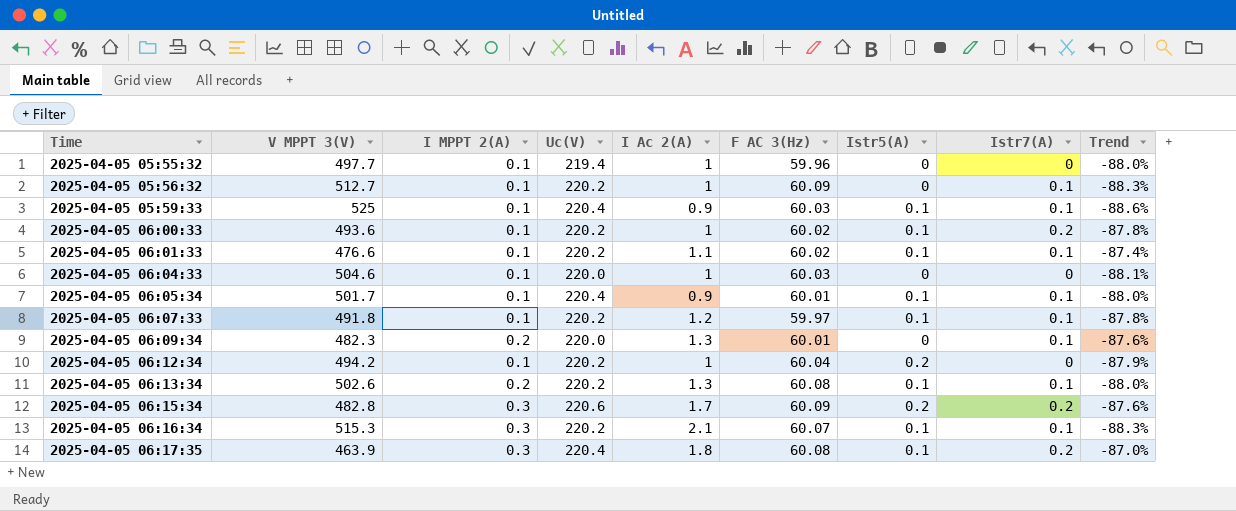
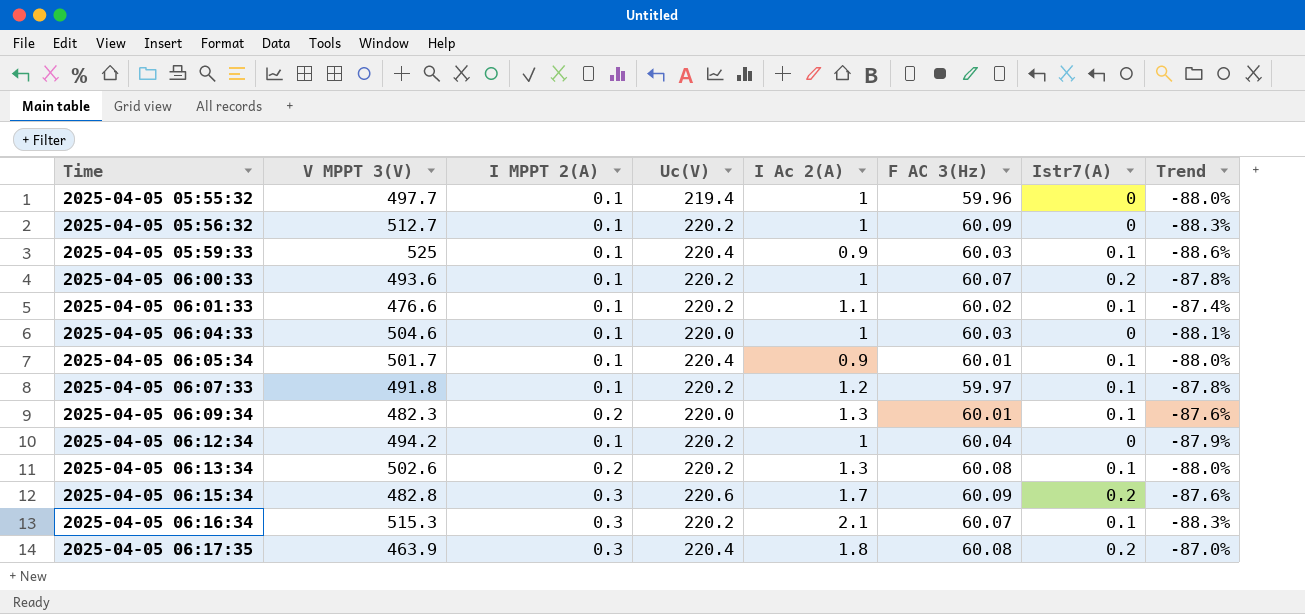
column Istr5(A) | position: 7 -> none
2025-04-05 05:56:32 | Istr7(A): 0.1 -> 0
2025-04-05 06:00:33 | F AC 3(Hz): 60.02 -> 60.07

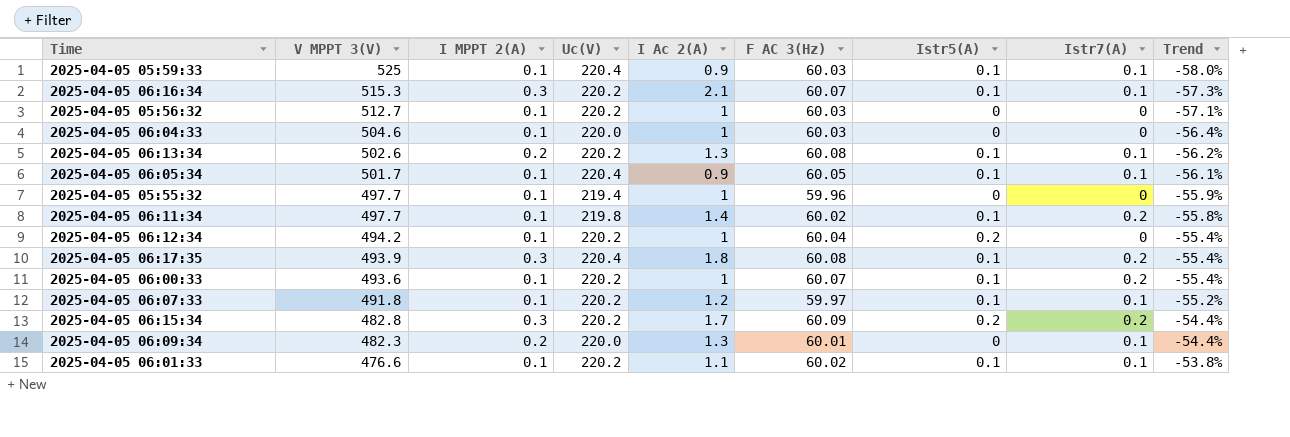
row order: Time ascending -> V MPPT 3(V) descending
column Istr5(A) | position: none -> 7
column Trend | formula: ([F AC 3(Hz)] - [V MPPT 3(V)]) / [V MPPT 3(V)] -> ([Uc(V)] - [V MPPT 3(V)]) / [V MPPT 3(V)]
2025-04-05 05:56:32 | F AC 3(Hz): 60.09 -> 60.03
2025-04-05 06:05:34 | F AC 3(Hz): 60.01 -> 60.05
row 2025-04-05 06:11:34: none -> 497.7 | 0.1 | 219.8 | 1.4 | 60.02 | 0.1 | 0.2 | -55.8%
2025-04-05 06:17:35 | V MPPT 3(V): 463.9 -> 493.9
2025-04-05 06:15:34 | Uc(V): 220.6 -> 220.2

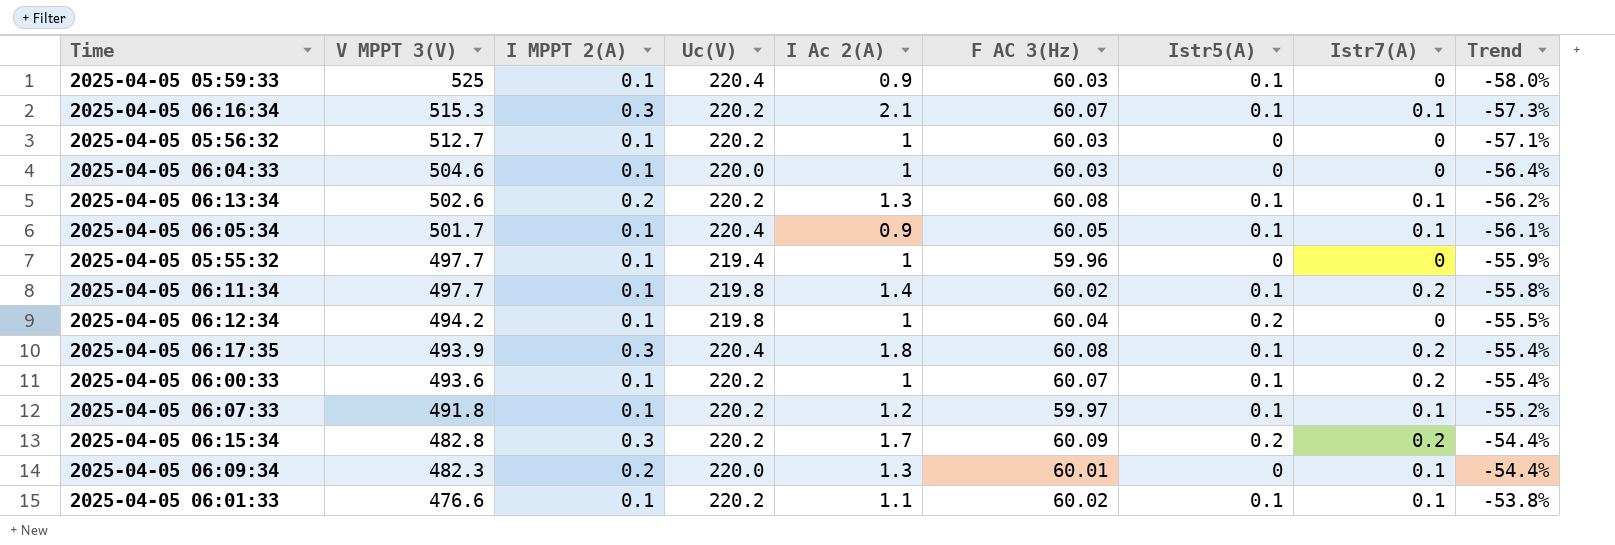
2025-04-05 05:59:33 | Istr7(A): 0.1 -> 0
2025-04-05 06:12:34 | Uc(V): 220.2 -> 219.8
2025-04-05 06:12:34 | Trend: -55.4% -> -55.5%

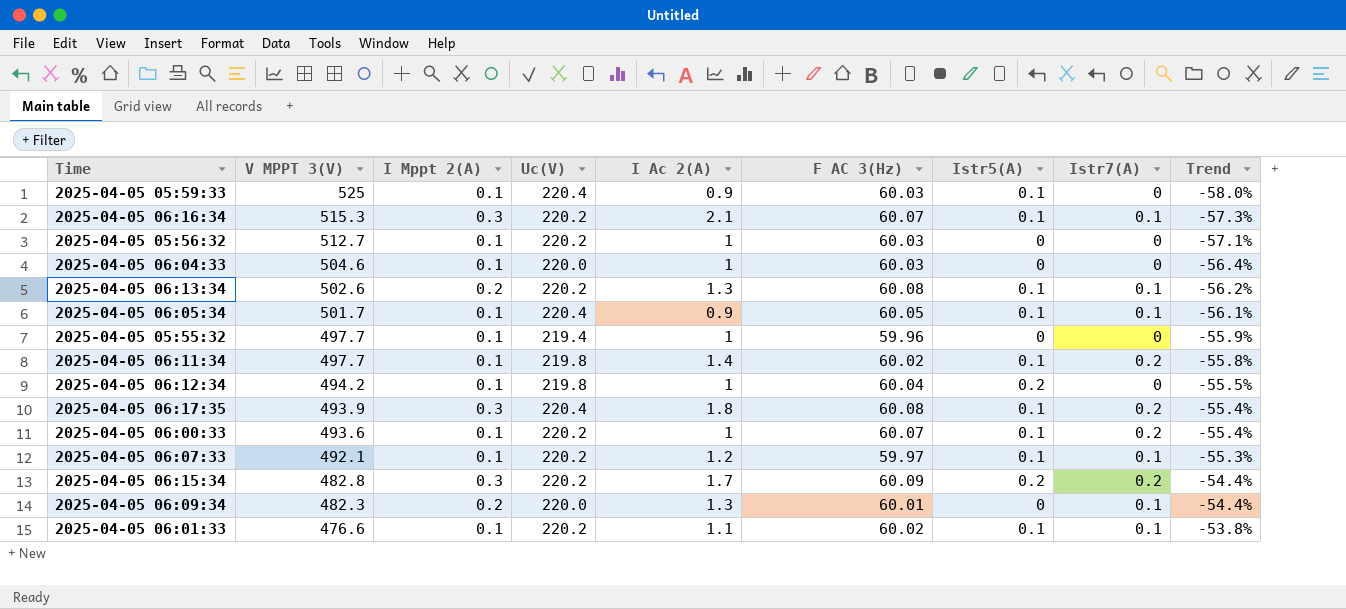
column name: I MPPT 2(A) -> I Mppt 2(A)
2025-04-05 06:07:33 | V MPPT 3(V): 491.8 -> 492.1
2025-04-05 06:07:33 | Trend: -55.2% -> -55.3%

